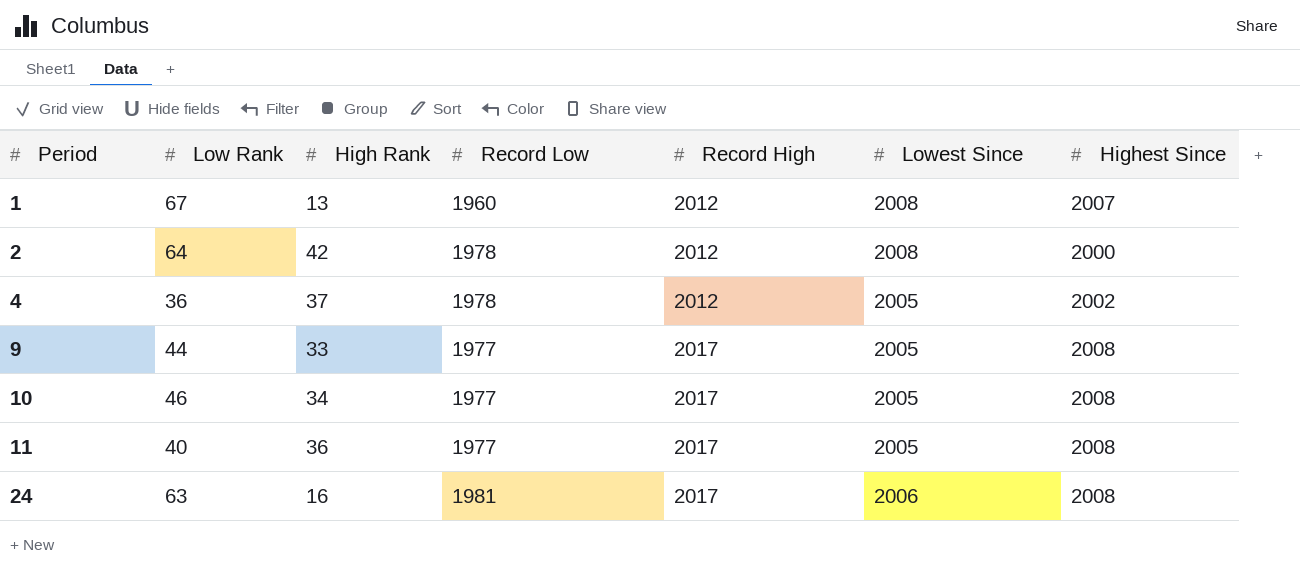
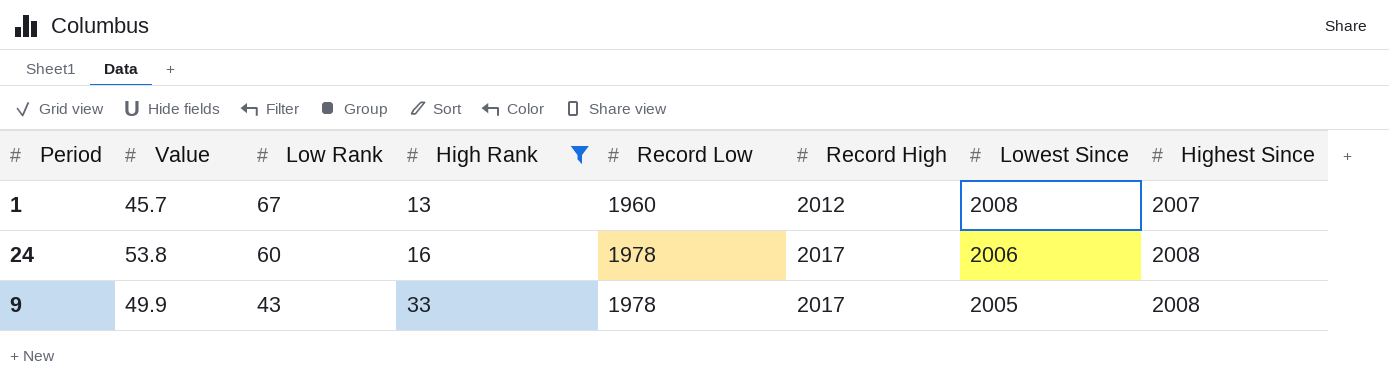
filter: none -> High Rank <= 33
row order: Period ascending -> Low Rank descending
column Value | position: none -> 2
24 | Low Rank: 63 -> 60
24 | Record Low: 1981 -> 1978
9 | Low Rank: 44 -> 43
9 | Record Low: 1977 -> 1978

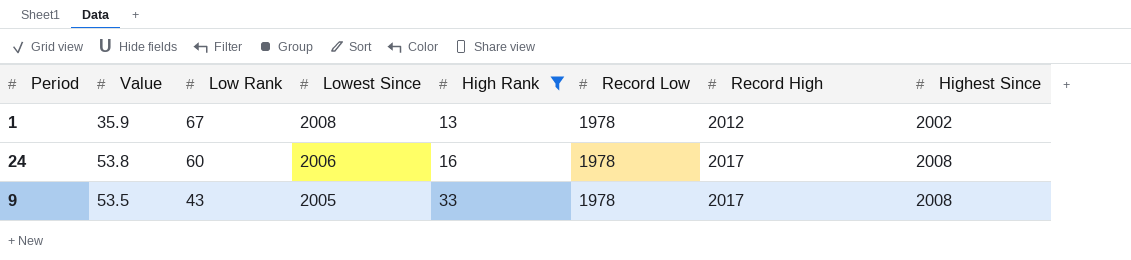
column Lowest Since | position: 7 -> 4
1 | Value: 45.7 -> 35.9
1 | Record Low: 1960 -> 1978
1 | Highest Since: 2007 -> 2002
9 | Value: 49.9 -> 53.5

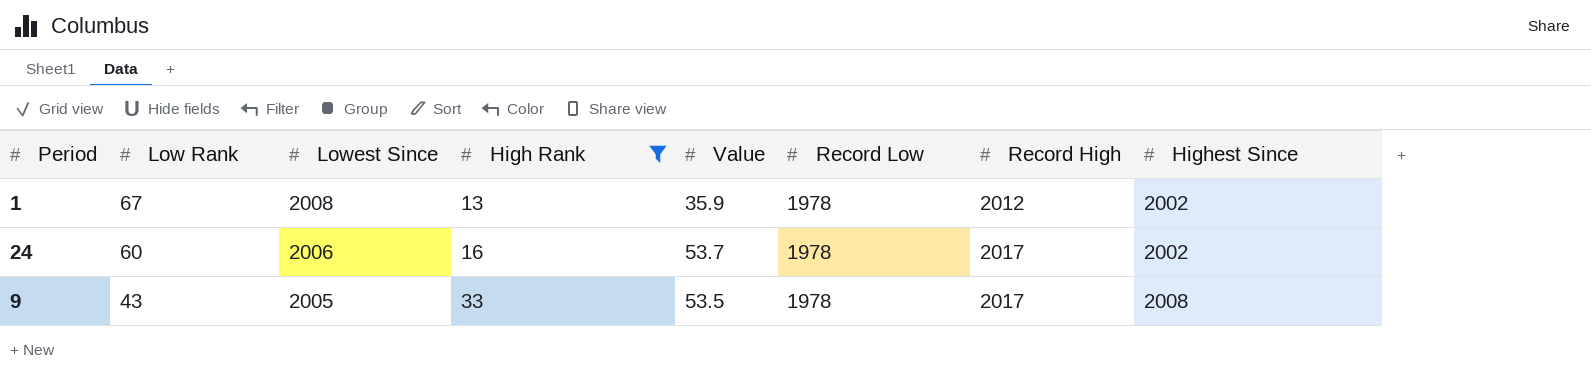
column Value | position: 2 -> 5
24 | Value: 53.8 -> 53.7
24 | Highest Since: 2008 -> 2002

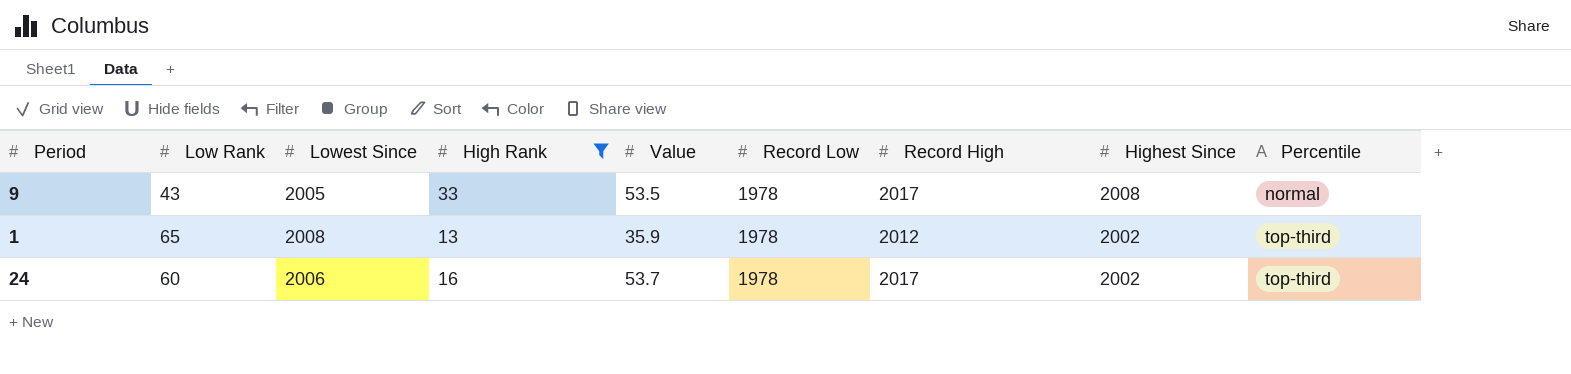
row order: Low Rank descending -> Highest Since descending
column Percentile | position: none -> 9
1 | Low Rank: 67 -> 65

